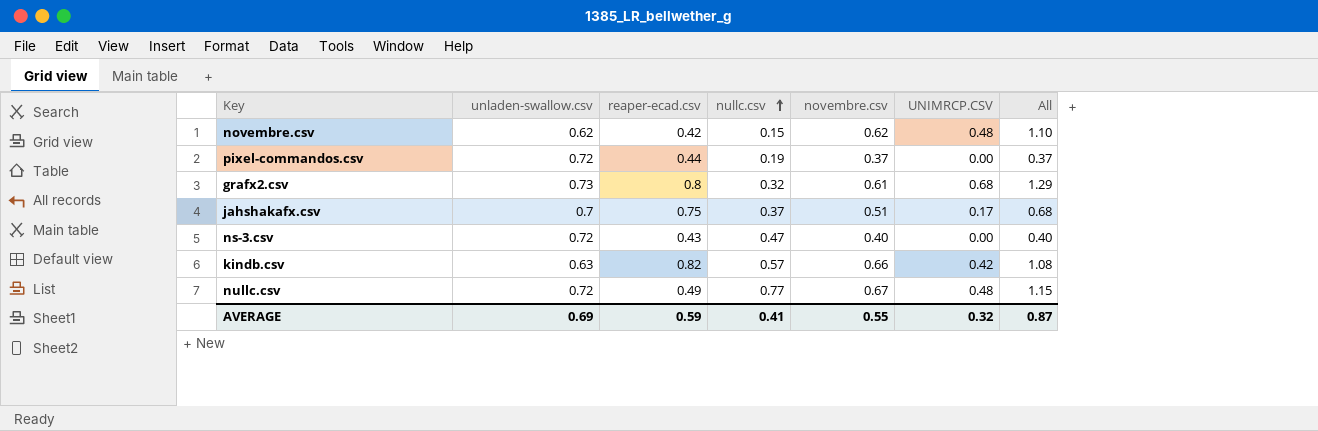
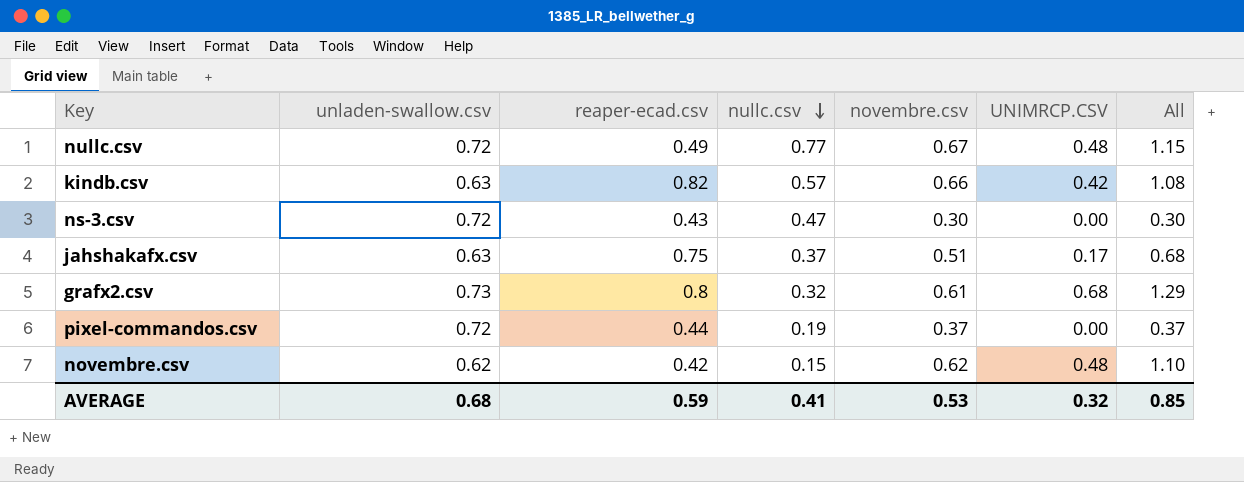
row order: nullc.csv ascending -> nullc.csv descending
ns-3.csv | novembre.csv: 0.40 -> 0.30
ns-3.csv | All: 0.40 -> 0.30
jahshakafx.csv | unladen-swallow.csv: 0.7 -> 0.63
AVERAGE | unladen-swallow.csv: 0.69 -> 0.68
AVERAGE | novembre.csv: 0.55 -> 0.53
AVERAGE | All: 0.87 -> 0.85

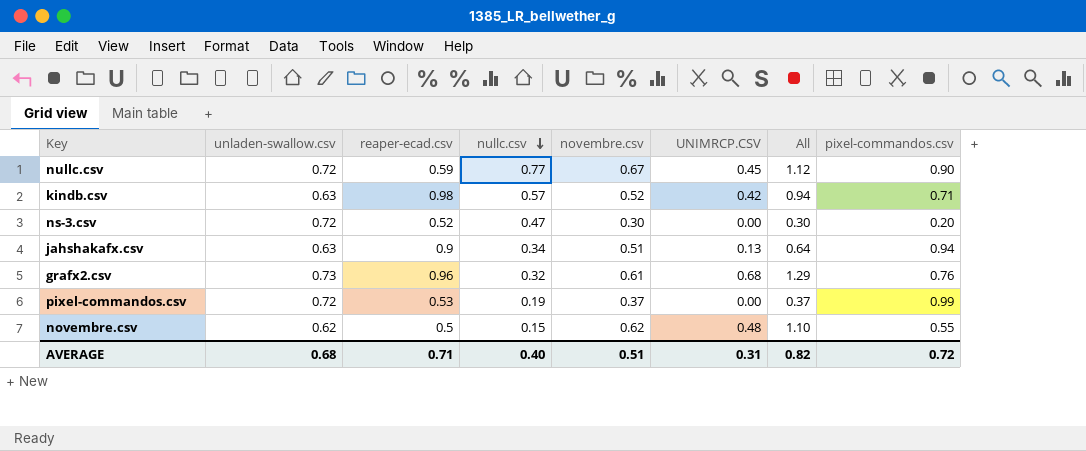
column pixel-commandos.csv | position: none -> 8
nullc.csv | reaper-ecad.csv: 0.49 -> 0.59
nullc.csv | UNIMRCP.CSV: 0.48 -> 0.45
nullc.csv | All: 1.15 -> 1.12
kindb.csv | reaper-ecad.csv: 0.82 -> 0.98
kindb.csv | novembre.csv: 0.66 -> 0.52
kindb.csv | All: 1.08 -> 0.94
ns-3.csv | reaper-ecad.csv: 0.43 -> 0.52
jahshakafx.csv | reaper-ecad.csv: 0.75 -> 0.9
jahshakafx.csv | nullc.csv: 0.37 -> 0.34
jahshakafx.csv | UNIMRCP.CSV: 0.17 -> 0.13
jahshakafx.csv | All: 0.68 -> 0.64
grafx2.csv | reaper-ecad.csv: 0.8 -> 0.96
pixel-commandos.csv | reaper-ecad.csv: 0.44 -> 0.53
novembre.csv | reaper-ecad.csv: 0.42 -> 0.5
AVERAGE | reaper-ecad.csv: 0.59 -> 0.71
AVERAGE | nullc.csv: 0.41 -> 0.40
AVERAGE | novembre.csv: 0.53 -> 0.51
AVERAGE | UNIMRCP.CSV: 0.32 -> 0.31
AVERAGE | All: 0.85 -> 0.82

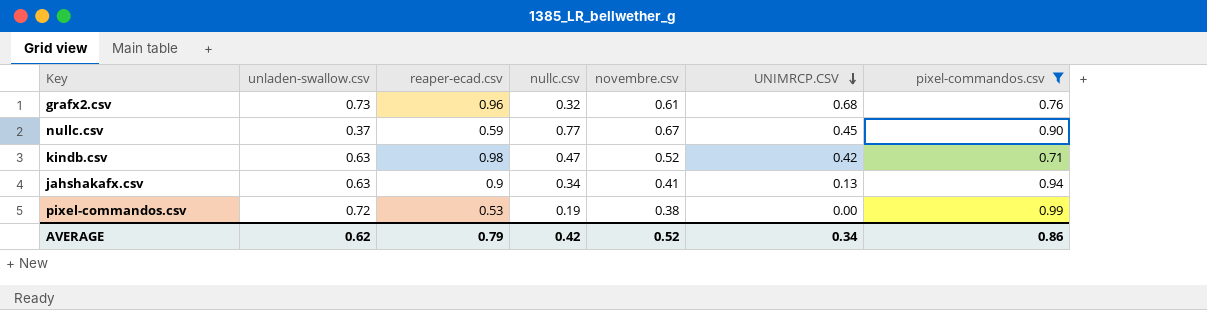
filter: none -> pixel-commandos.csv >= 0.71
row order: nullc.csv descending -> UNIMRCP.CSV descending
column All | formula: [novembre.csv] + [UNIMRCP.CSV] -> none
nullc.csv | unladen-swallow.csv: 0.72 -> 0.37
kindb.csv | nullc.csv: 0.57 -> 0.47
jahshakafx.csv | novembre.csv: 0.51 -> 0.41
pixel-commandos.csv | novembre.csv: 0.37 -> 0.38
AVERAGE | unladen-swallow.csv: 0.68 -> 0.62
AVERAGE | reaper-ecad.csv: 0.71 -> 0.79
AVERAGE | nullc.csv: 0.40 -> 0.42
AVERAGE | novembre.csv: 0.51 -> 0.52
AVERAGE | UNIMRCP.CSV: 0.31 -> 0.34
AVERAGE | pixel-commandos.csv: 0.72 -> 0.86

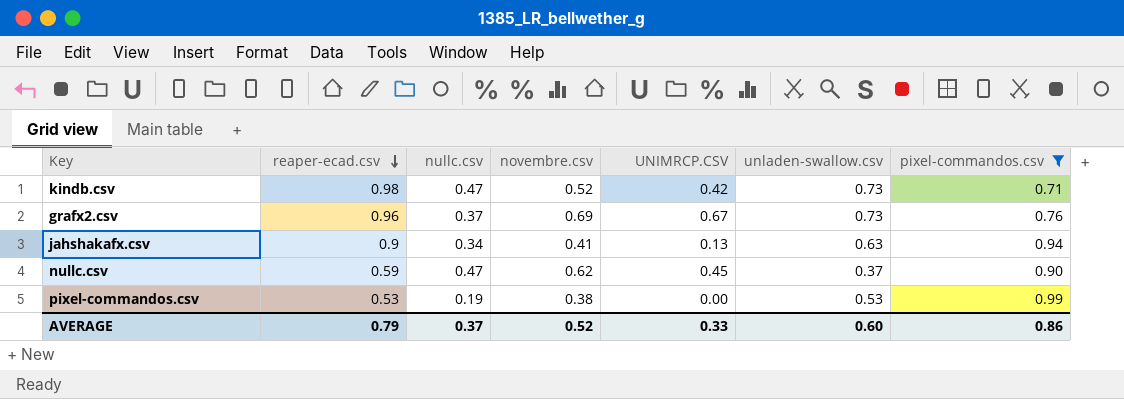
row order: UNIMRCP.CSV descending -> reaper-ecad.csv descending
column unladen-swallow.csv | position: 2 -> 6
kindb.csv | unladen-swallow.csv: 0.63 -> 0.73
grafx2.csv | nullc.csv: 0.32 -> 0.37
grafx2.csv | novembre.csv: 0.61 -> 0.69
grafx2.csv | UNIMRCP.CSV: 0.68 -> 0.67
nullc.csv | nullc.csv: 0.77 -> 0.47
nullc.csv | novembre.csv: 0.67 -> 0.62
pixel-commandos.csv | unladen-swallow.csv: 0.72 -> 0.53
AVERAGE | nullc.csv: 0.42 -> 0.37
AVERAGE | UNIMRCP.CSV: 0.34 -> 0.33
AVERAGE | unladen-swallow.csv: 0.62 -> 0.60

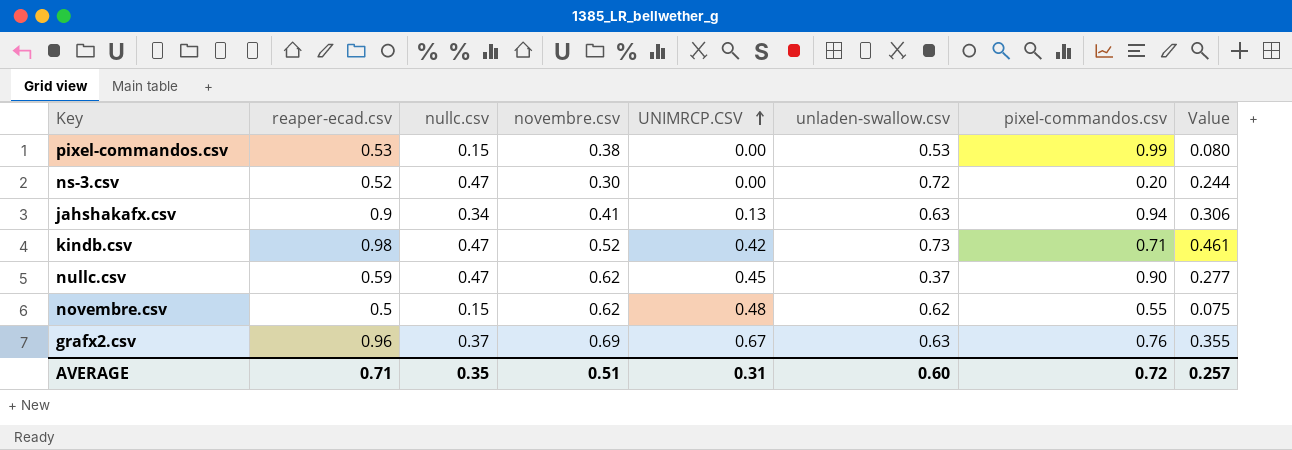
filter: pixel-commandos.csv >= 0.71 -> none
row order: reaper-ecad.csv descending -> UNIMRCP.CSV ascending
column Value | formula: none -> [reaper-ecad.csv] * [nullc.csv]
pixel-commandos.csv | nullc.csv: 0.19 -> 0.15
grafx2.csv | unladen-swallow.csv: 0.73 -> 0.63
AVERAGE | reaper-ecad.csv: 0.79 -> 0.71
AVERAGE | nullc.csv: 0.37 -> 0.35
AVERAGE | novembre.csv: 0.52 -> 0.51
AVERAGE | UNIMRCP.CSV: 0.33 -> 0.31
AVERAGE | pixel-commandos.csv: 0.86 -> 0.72

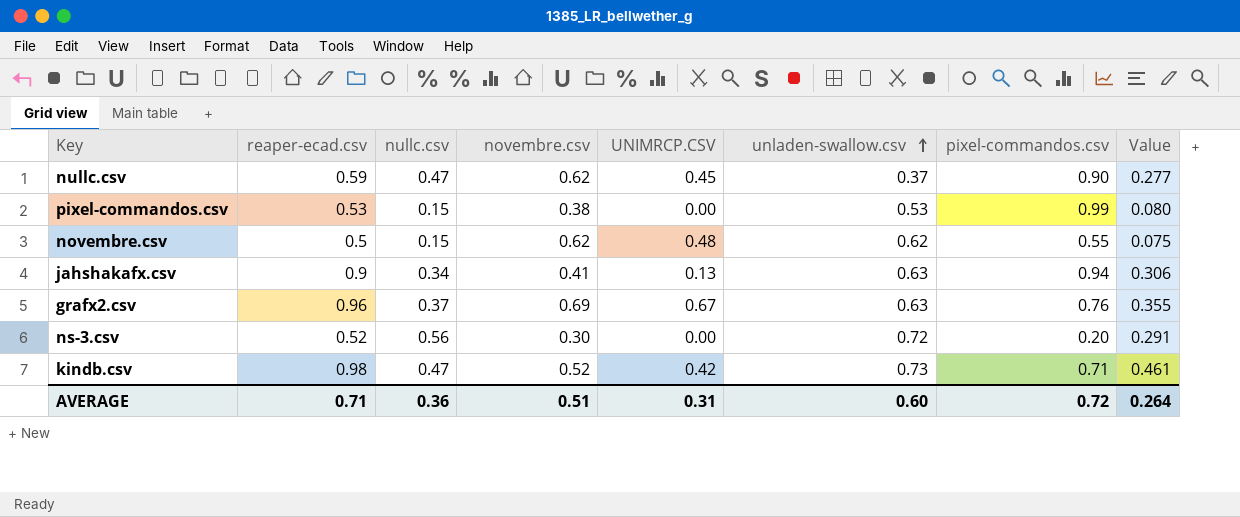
row order: UNIMRCP.CSV ascending -> unladen-swallow.csv ascending
ns-3.csv | nullc.csv: 0.47 -> 0.56
ns-3.csv | Value: 0.244 -> 0.291
AVERAGE | nullc.csv: 0.35 -> 0.36
AVERAGE | Value: 0.257 -> 0.264

